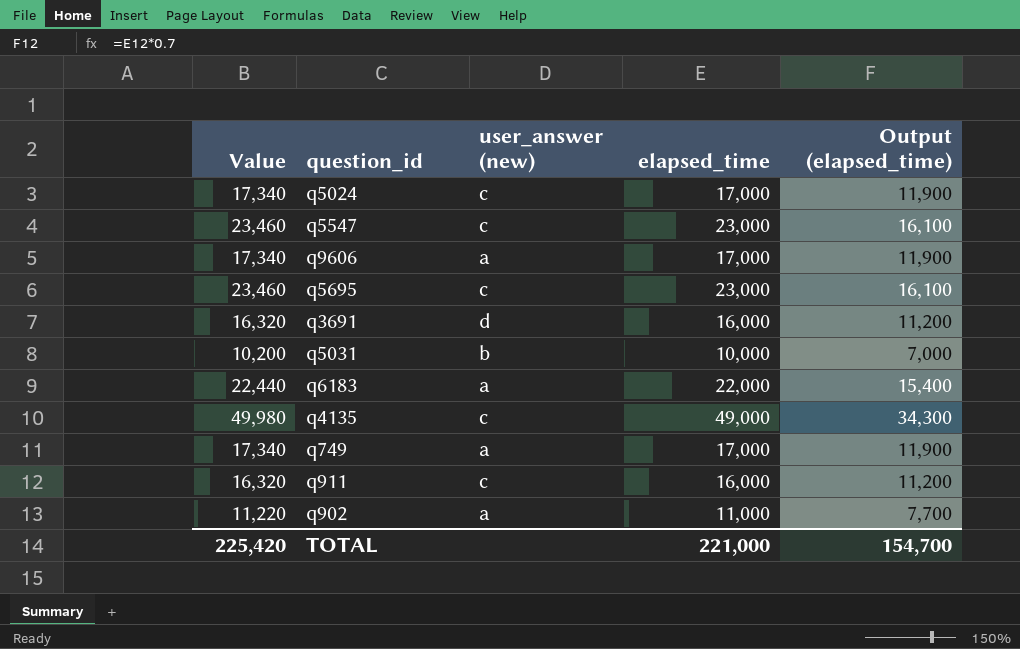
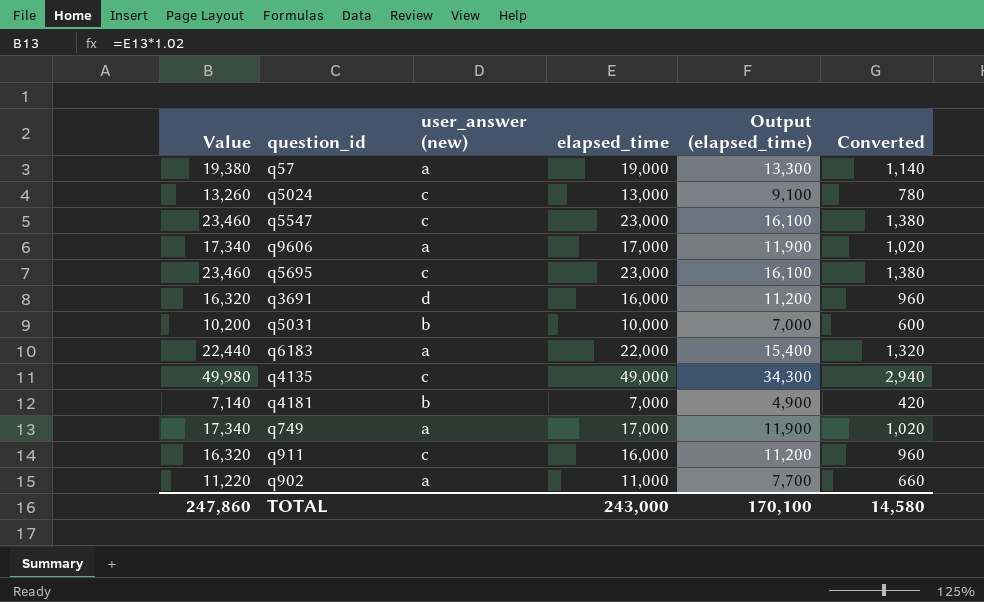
column Converted | formula: none -> [elapsed_time] * 0.06
row q57: none -> 19,380 | a | 19,000 | 13,300 | 1,140
q5024 | Value: 17,340 -> 13,260
q5024 | elapsed_time: 17,000 -> 13,000
q5024 | Output (elapsed_time): 11,900 -> 9,100
row q4181: none -> 7,140 | b | 7,000 | 4,900 | 420
TOTAL | Value: 225,420 -> 247,860
TOTAL | elapsed_time: 221,000 -> 243,000
TOTAL | Output (elapsed_time): 154,700 -> 170,100

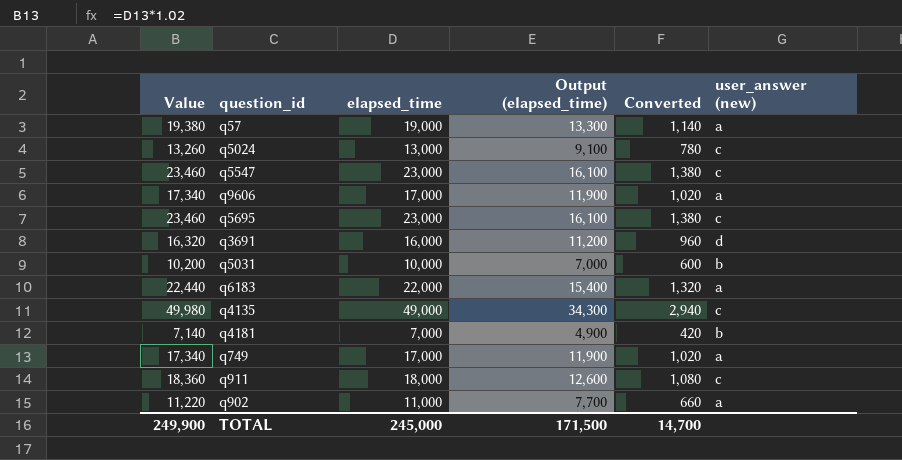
column user_answer (new) | position: 3 -> 6
q911 | Value: 16,320 -> 18,360
q911 | elapsed_time: 16,000 -> 18,000
q911 | Output (elapsed_time): 11,200 -> 12,600
q911 | Converted: 960 -> 1,080
TOTAL | Value: 247,860 -> 249,900
TOTAL | elapsed_time: 243,000 -> 245,000
TOTAL | Output (elapsed_time): 170,100 -> 171,500
TOTAL | Converted: 14,580 -> 14,700

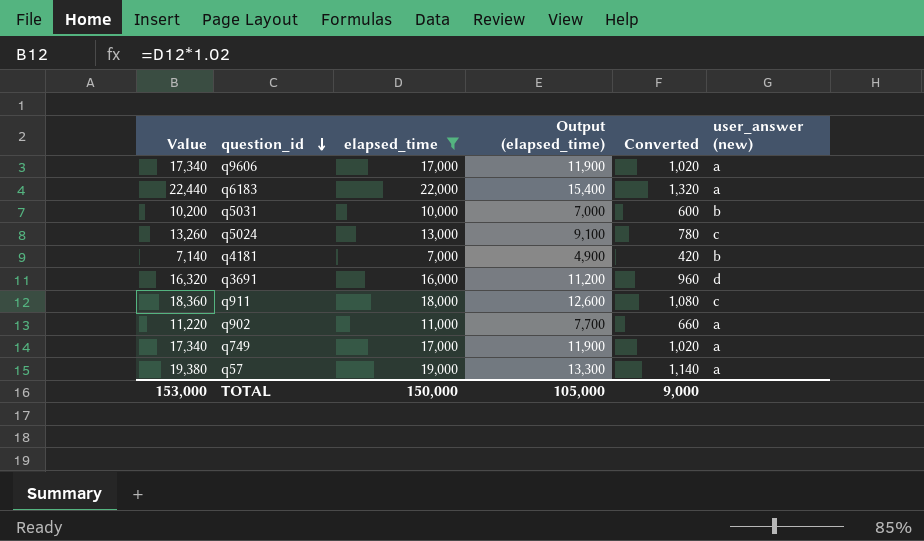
filter: none -> elapsed_time <= 22,000
row order: none -> question_id descending
TOTAL | Value: 249,900 -> 153,000
TOTAL | elapsed_time: 245,000 -> 150,000
TOTAL | Output (elapsed_time): 171,500 -> 105,000
TOTAL | Converted: 14,700 -> 9,000

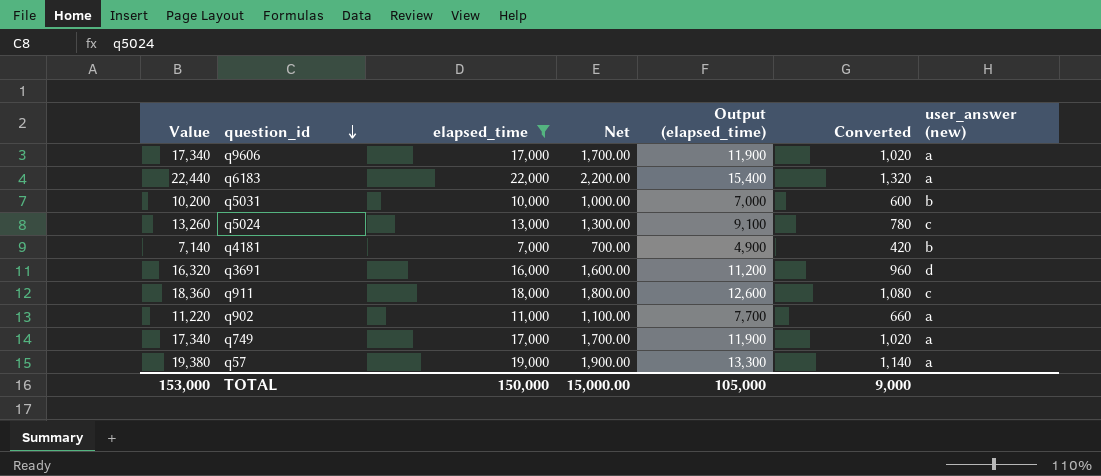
column Net | formula: none -> [elapsed_time] * 0.1

